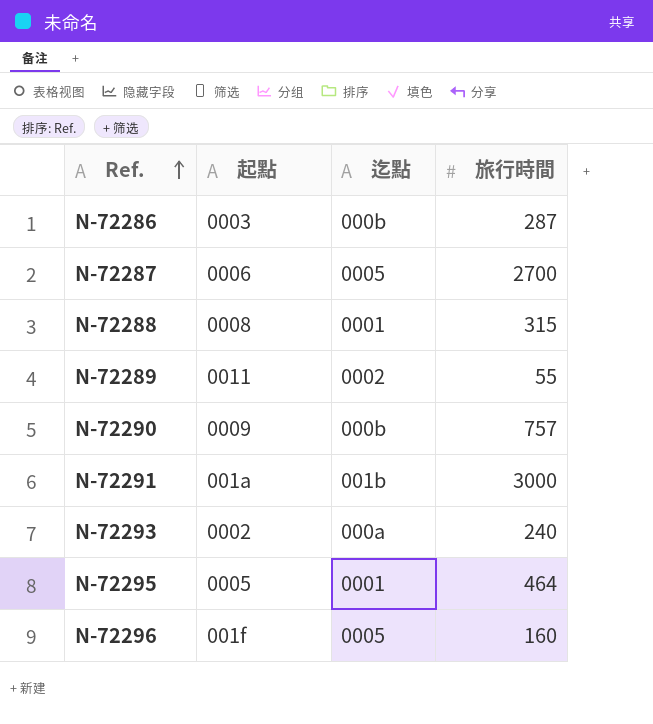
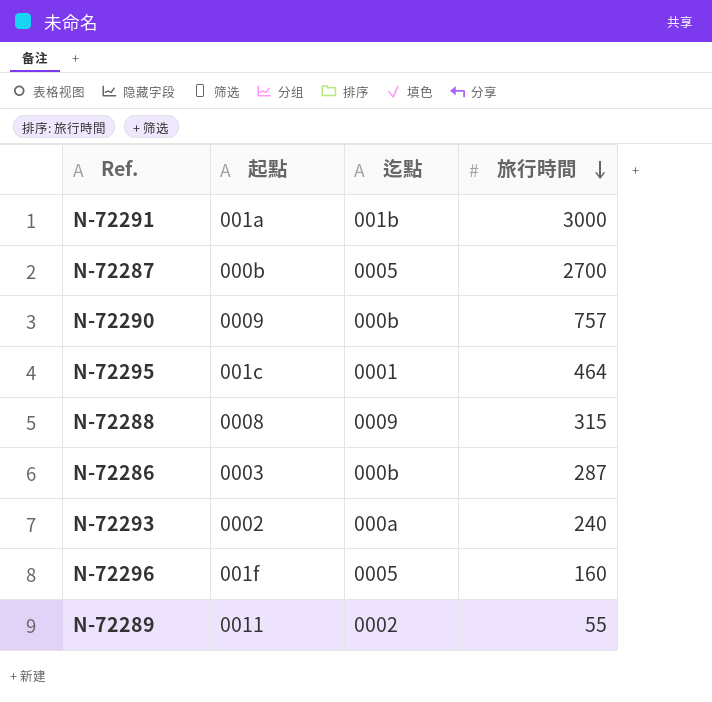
row order: Ref. ascending -> 旅行時間 descending
N-72287 | 起點: 0006 -> 000b
N-72295 | 起點: 0005 -> 001c
N-72288 | 迄點: 0001 -> 0009

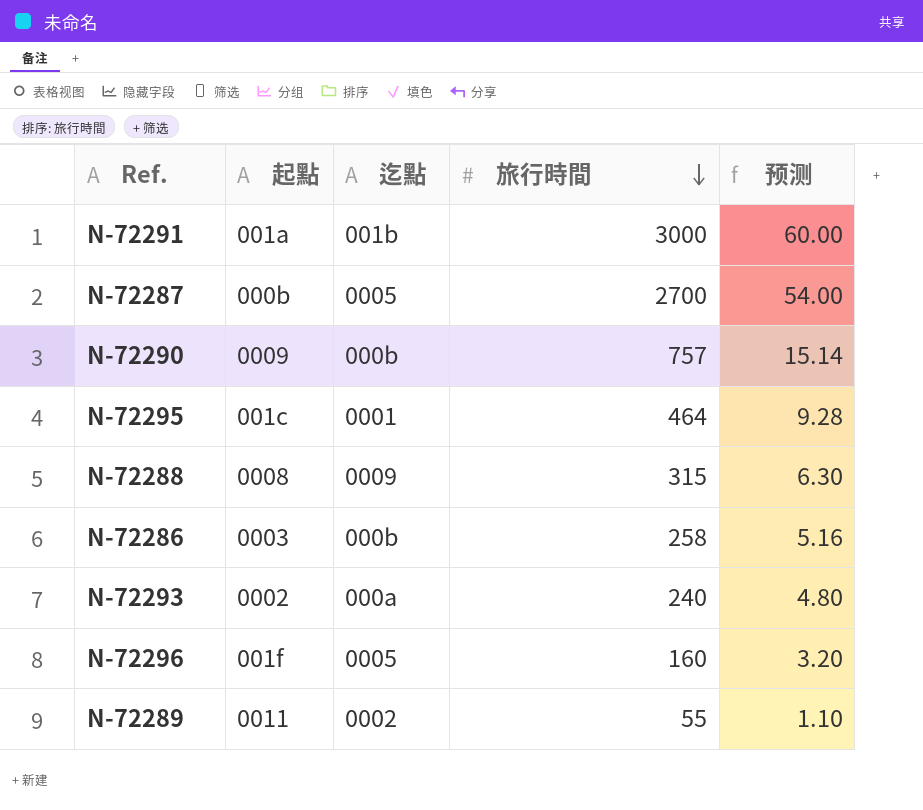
column 预测 | formula: none -> [旅行時間] * 0.02
N-72286 | 旅行時間: 287 -> 258

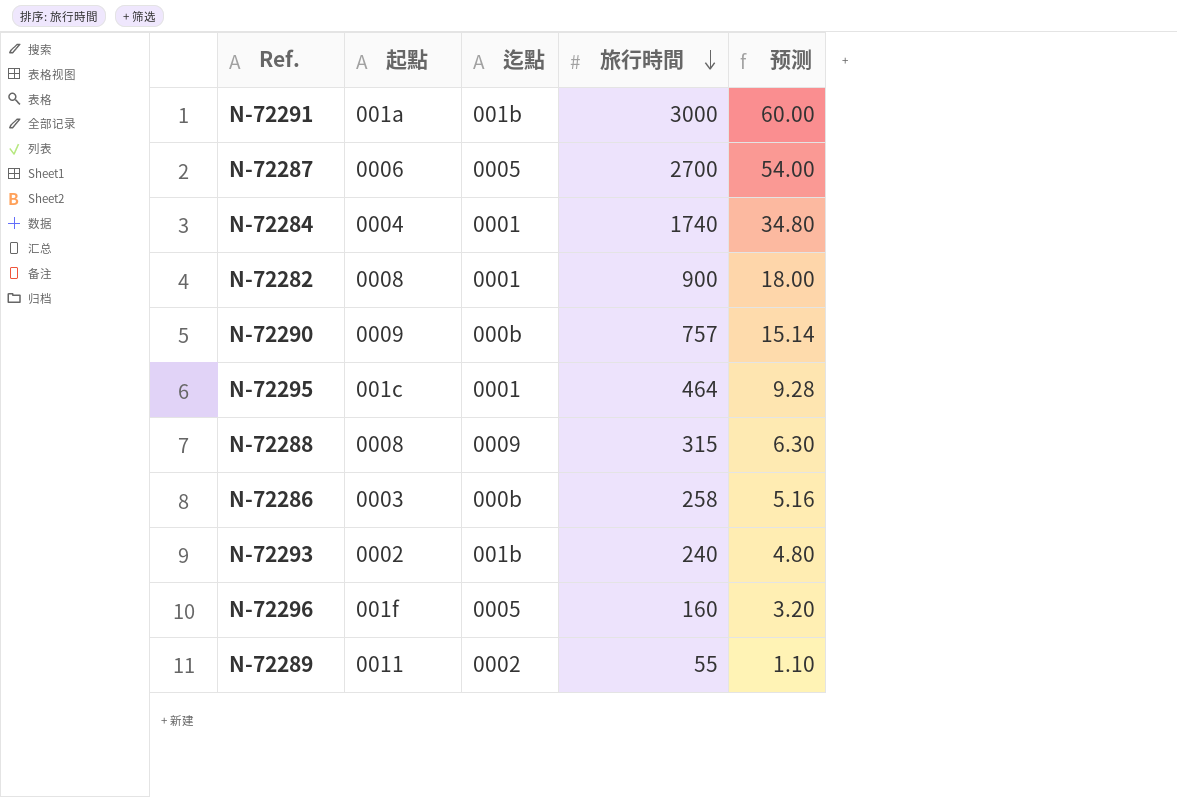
N-72287 | 起點: 000b -> 0006
row N-72284: none -> 0004 | 0001 | 1740 | 34.80
row N-72282: none -> 0008 | 0001 | 900 | 18.00
N-72293 | 迄點: 000a -> 001b

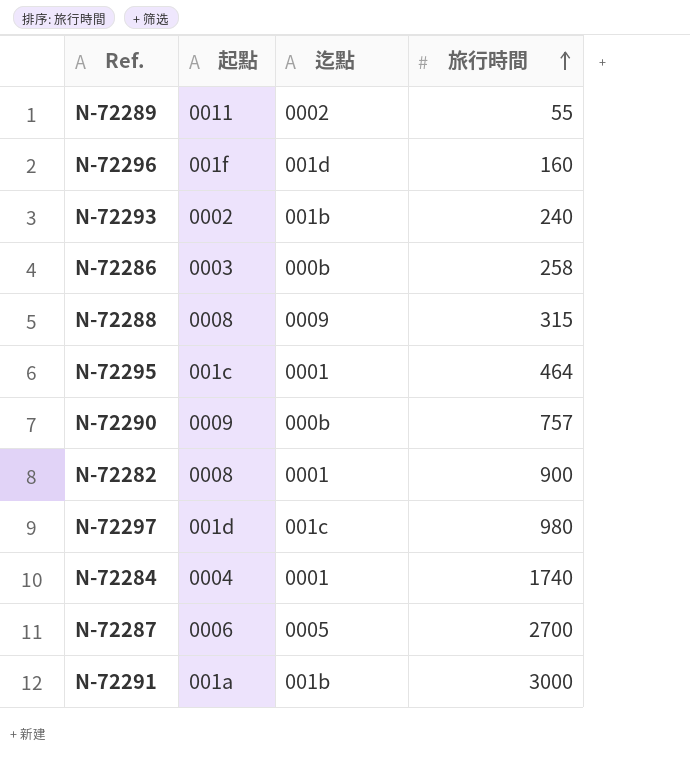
row order: 旅行時間 descending -> 旅行時間 ascending
column 预测 | formula: [旅行時間] * 0.02 -> none
N-72296 | 迄點: 0005 -> 001d
row N-72297: none -> 001d | 001c | 980

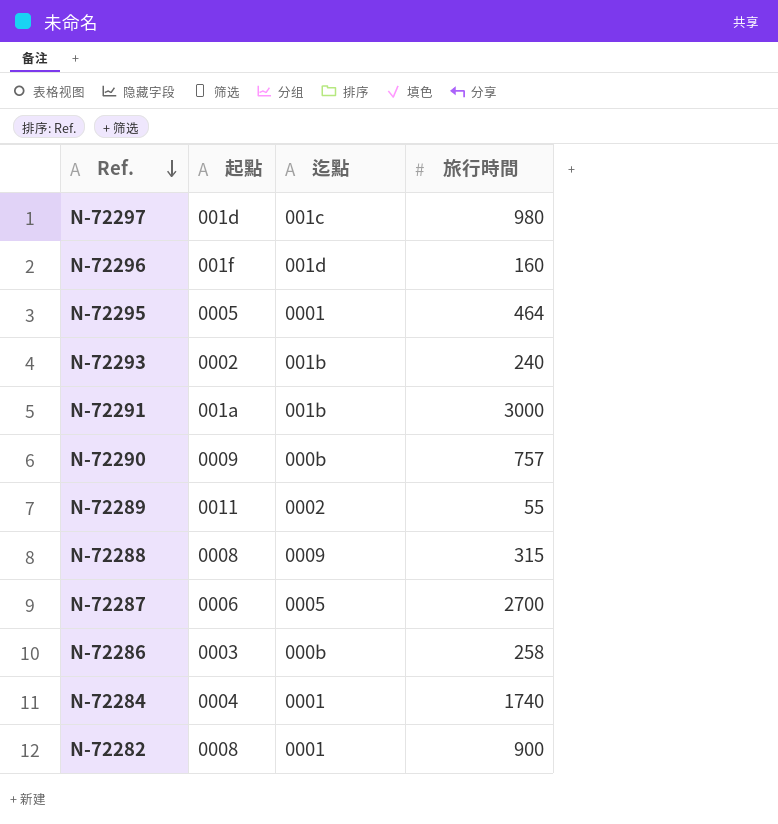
row order: 旅行時間 ascending -> Ref. descending
N-72295 | 起點: 001c -> 0005

